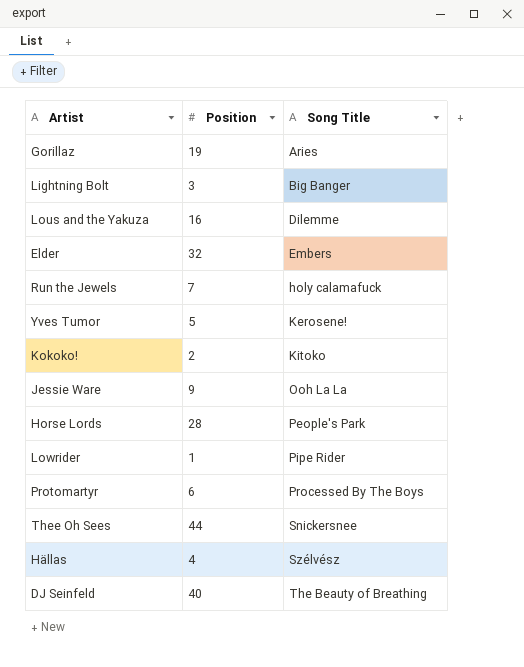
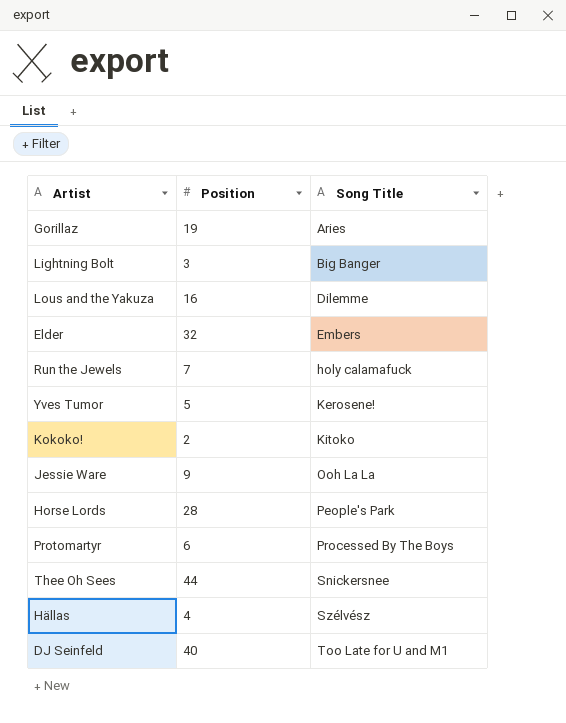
row Lowrider: 1 | Pipe Rider -> none
DJ Seinfeld | Song Title: The Beauty of Breathing -> Too Late for U and M1

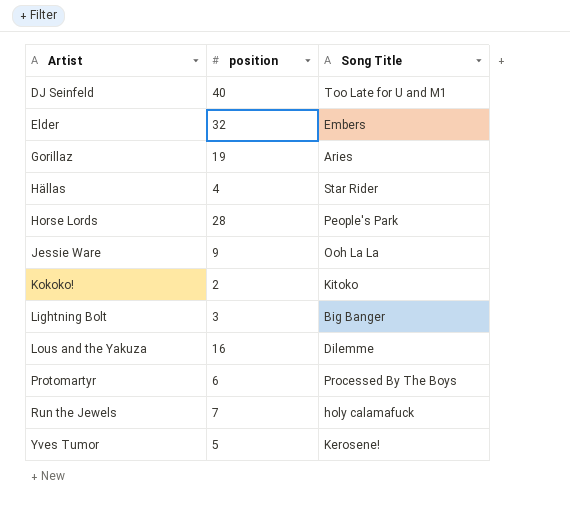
row order: Song Title ascending -> Artist ascending
column name: Position -> position
row Thee Oh Sees: 44 | Snickersnee -> none
Hällas | Song Title: Szélvész -> Star Rider

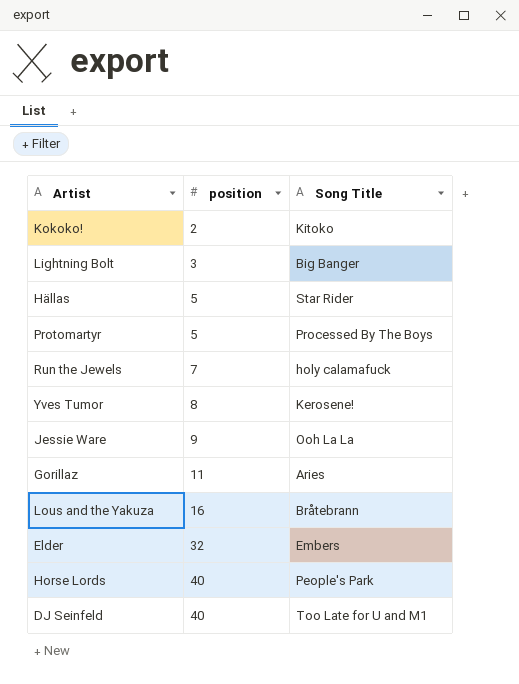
row order: Artist ascending -> position ascending
Hällas | position: 4 -> 5
Protomartyr | position: 6 -> 5
Yves Tumor | position: 5 -> 8
Gorillaz | position: 19 -> 11
Lous and the Yakuza | Song Title: Dilemme -> Bråtebrann
Horse Lords | position: 28 -> 40

